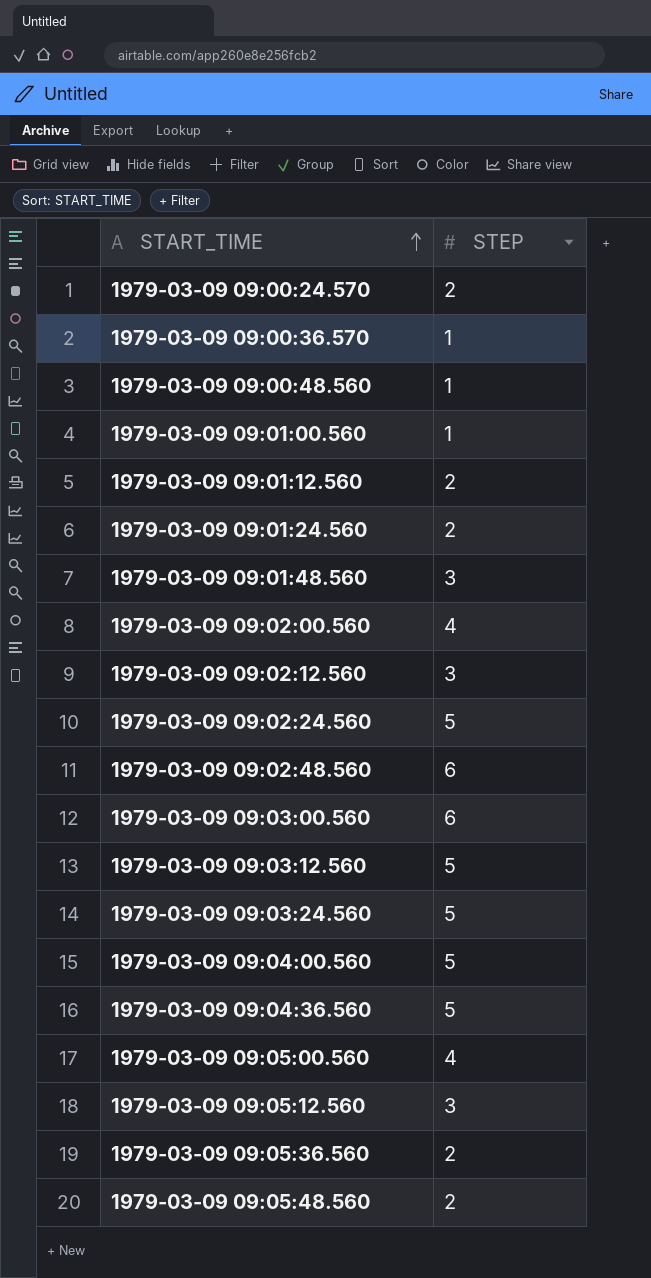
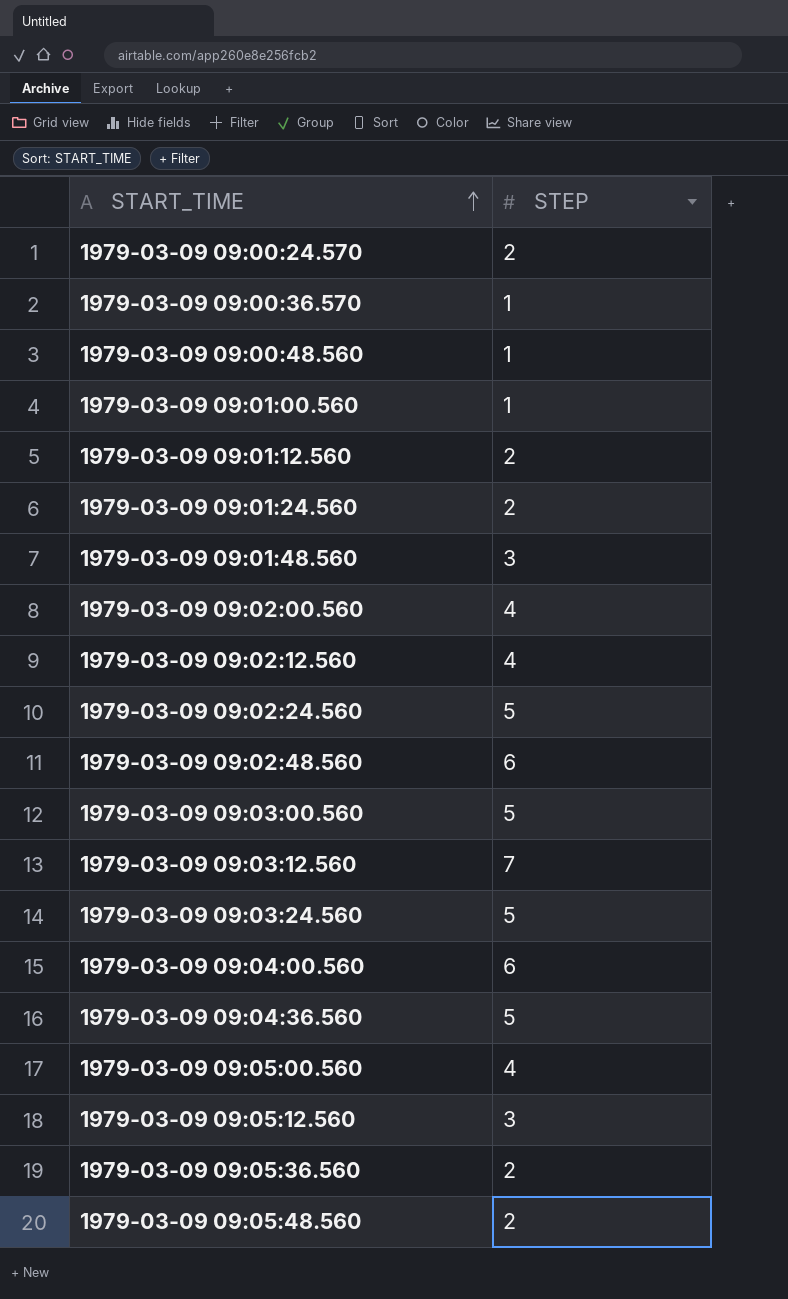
1979-03-09 09:02:12.560 | STEP: 3 -> 4
1979-03-09 09:03:00.560 | STEP: 6 -> 5
1979-03-09 09:03:12.560 | STEP: 5 -> 7
1979-03-09 09:04:00.560 | STEP: 5 -> 6

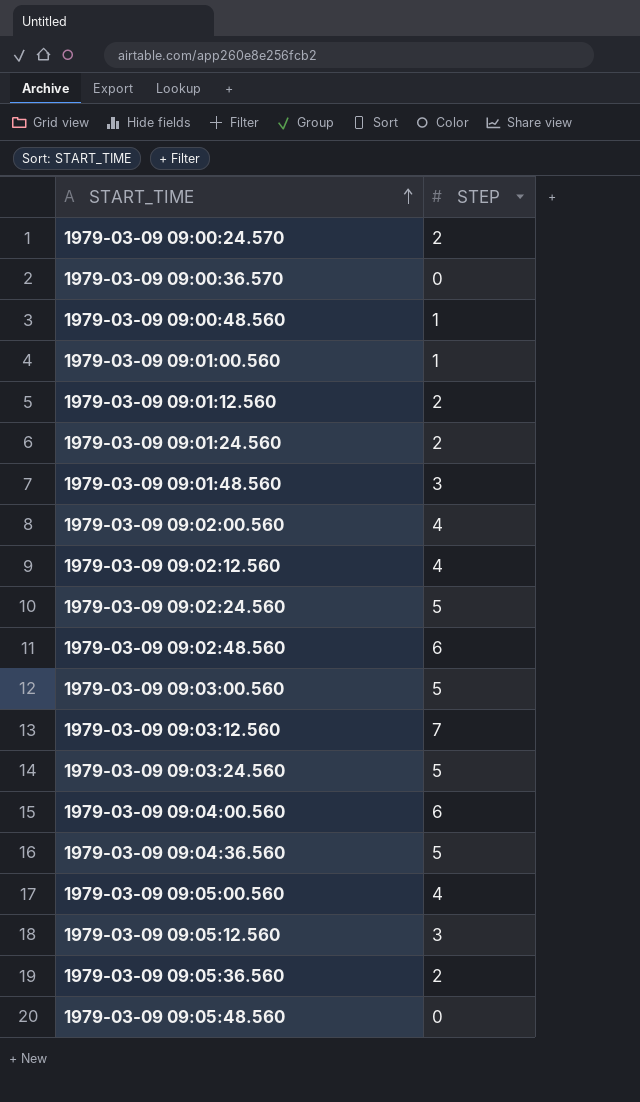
1979-03-09 09:00:36.570 | STEP: 1 -> 0
1979-03-09 09:05:48.560 | STEP: 2 -> 0

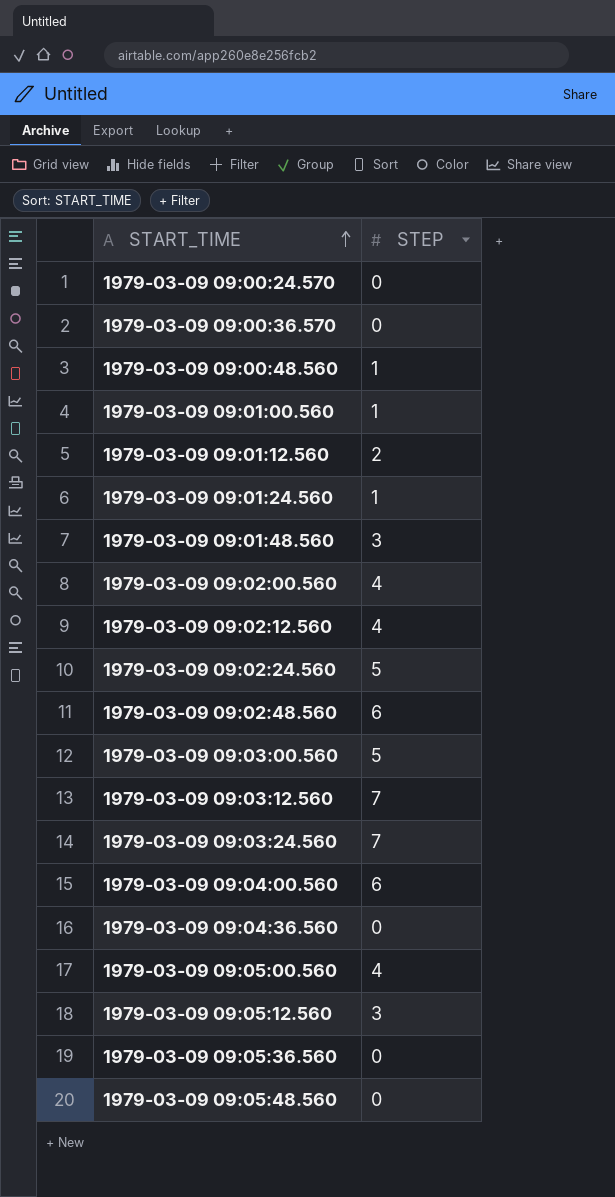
1979-03-09 09:00:24.570 | STEP: 2 -> 0
1979-03-09 09:01:24.560 | STEP: 2 -> 1
1979-03-09 09:03:24.560 | STEP: 5 -> 7
1979-03-09 09:04:36.560 | STEP: 5 -> 0
1979-03-09 09:05:36.560 | STEP: 2 -> 0

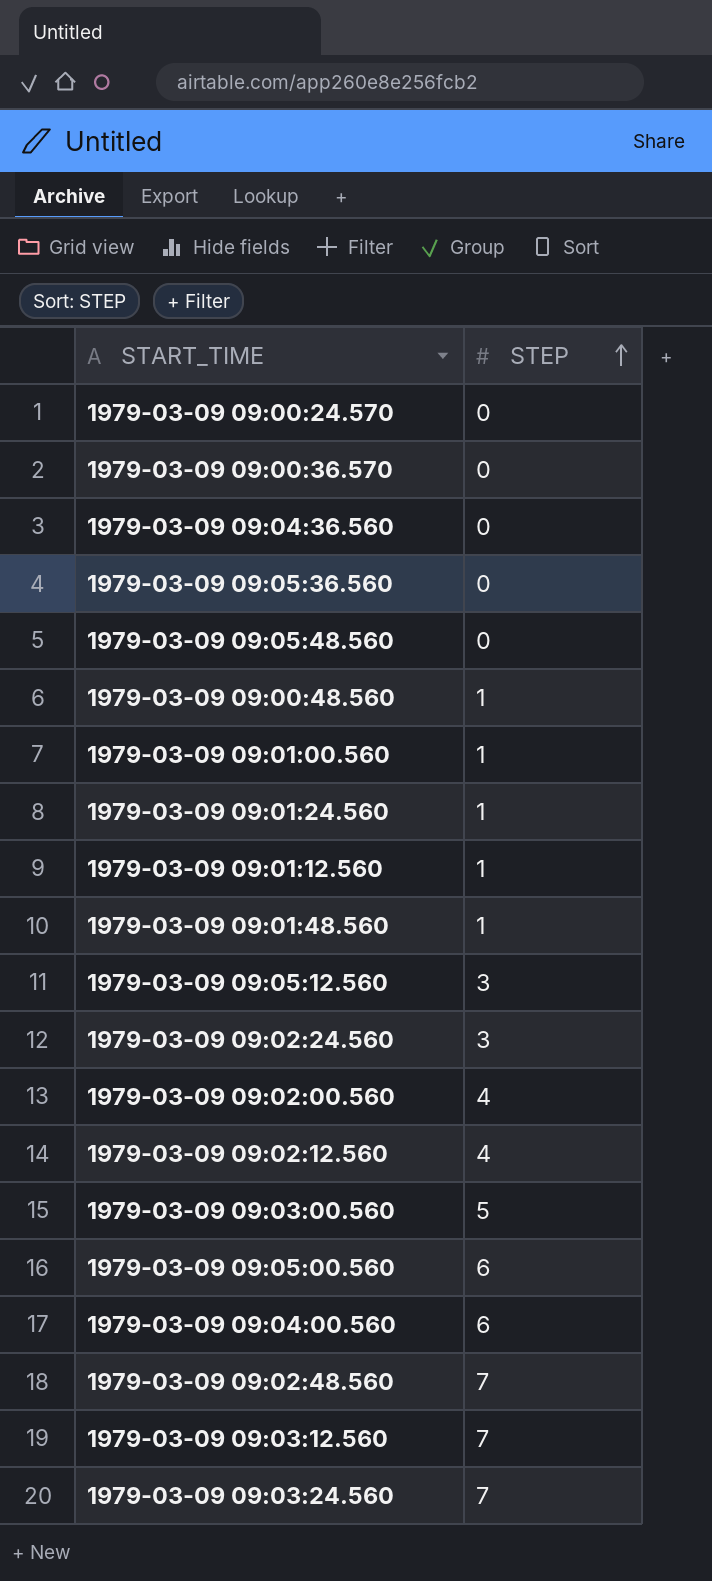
row order: START_TIME ascending -> STEP ascending
1979-03-09 09:01:12.560 | STEP: 2 -> 1
1979-03-09 09:01:48.560 | STEP: 3 -> 1
1979-03-09 09:02:24.560 | STEP: 5 -> 3
1979-03-09 09:05:00.560 | STEP: 4 -> 6
1979-03-09 09:02:48.560 | STEP: 6 -> 7

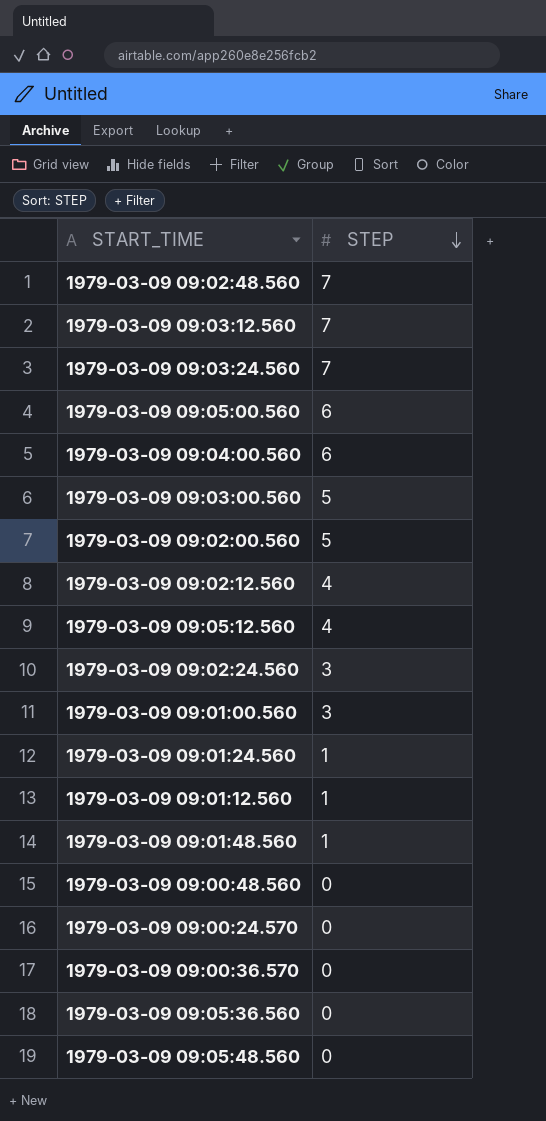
row order: STEP ascending -> STEP descending
row 1979-03-09 09:04:36.560: 0 -> none
1979-03-09 09:02:00.560 | STEP: 4 -> 5
1979-03-09 09:05:12.560 | STEP: 3 -> 4
1979-03-09 09:01:00.560 | STEP: 1 -> 3
1979-03-09 09:00:48.560 | STEP: 1 -> 0

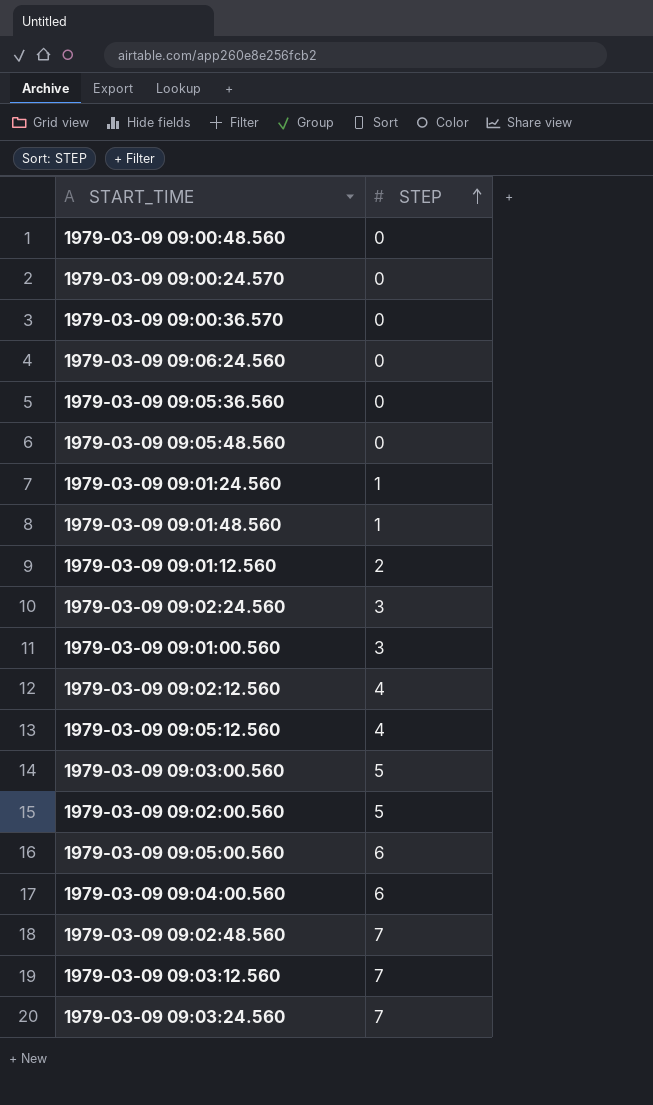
row order: STEP descending -> STEP ascending
row 1979-03-09 09:06:24.560: none -> 0
1979-03-09 09:01:12.560 | STEP: 1 -> 2

